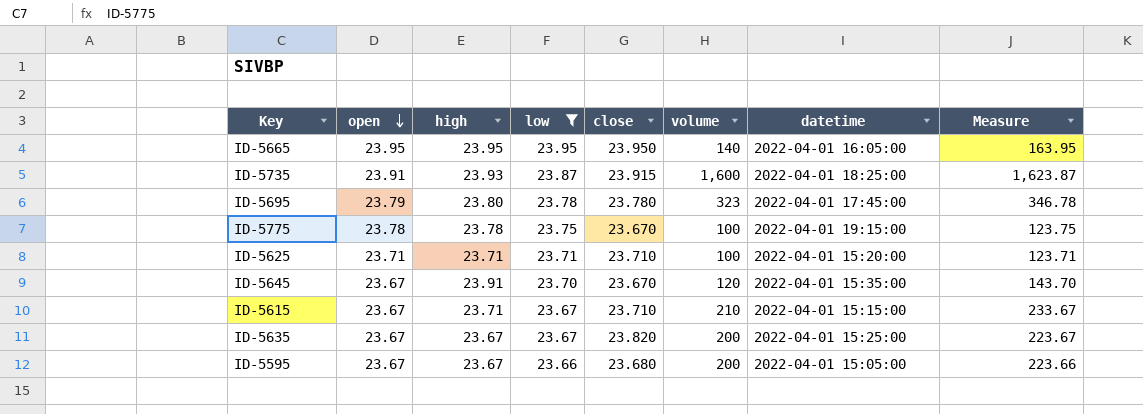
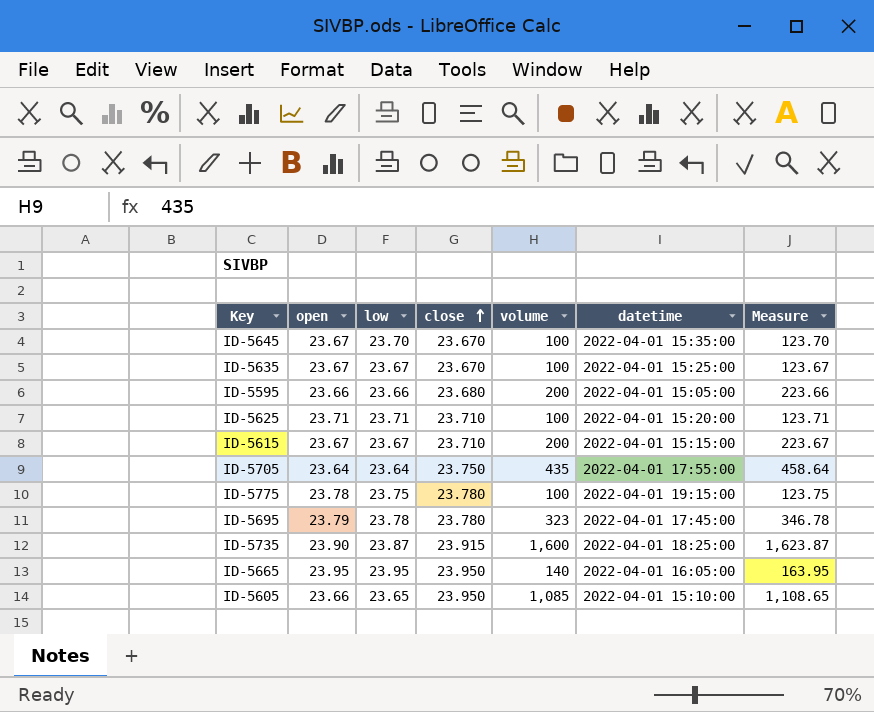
filter: low >= 23.66 -> none
row order: open descending -> close ascending
column high | position: 3 -> none
ID-5645 | volume: 120 -> 100
ID-5645 | Measure: 143.70 -> 123.70
ID-5635 | close: 23.820 -> 23.670
ID-5635 | volume: 200 -> 100
ID-5635 | Measure: 223.67 -> 123.67
ID-5595 | open: 23.67 -> 23.66
ID-5615 | volume: 210 -> 200
ID-5615 | Measure: 233.67 -> 223.67
ID-5775 | close: 23.670 -> 23.780
ID-5735 | open: 23.91 -> 23.90

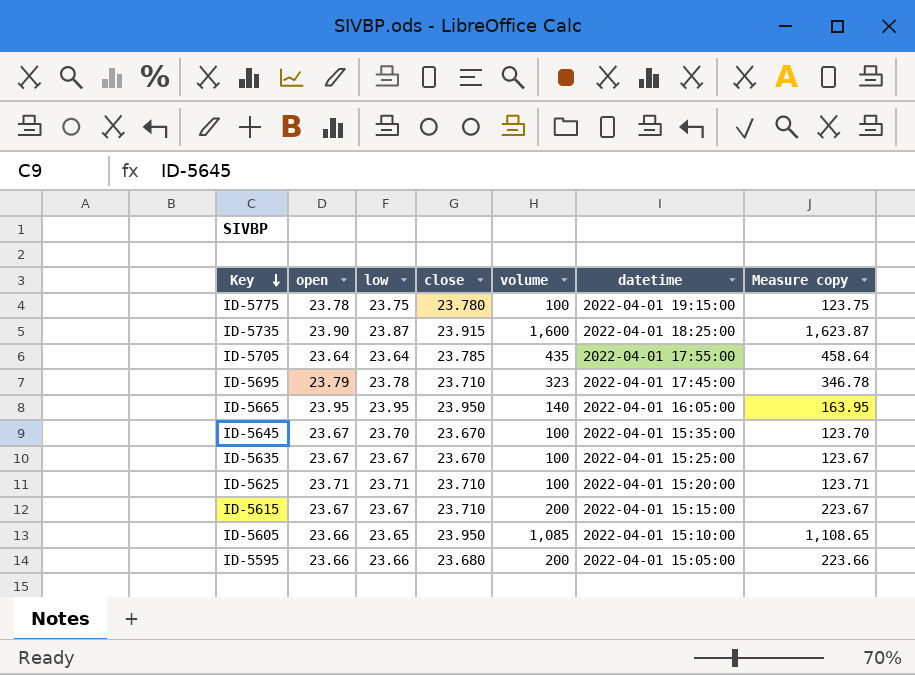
row order: close ascending -> Key descending
column name: Measure -> Measure copy
ID-5705 | close: 23.750 -> 23.785
ID-5695 | close: 23.780 -> 23.710

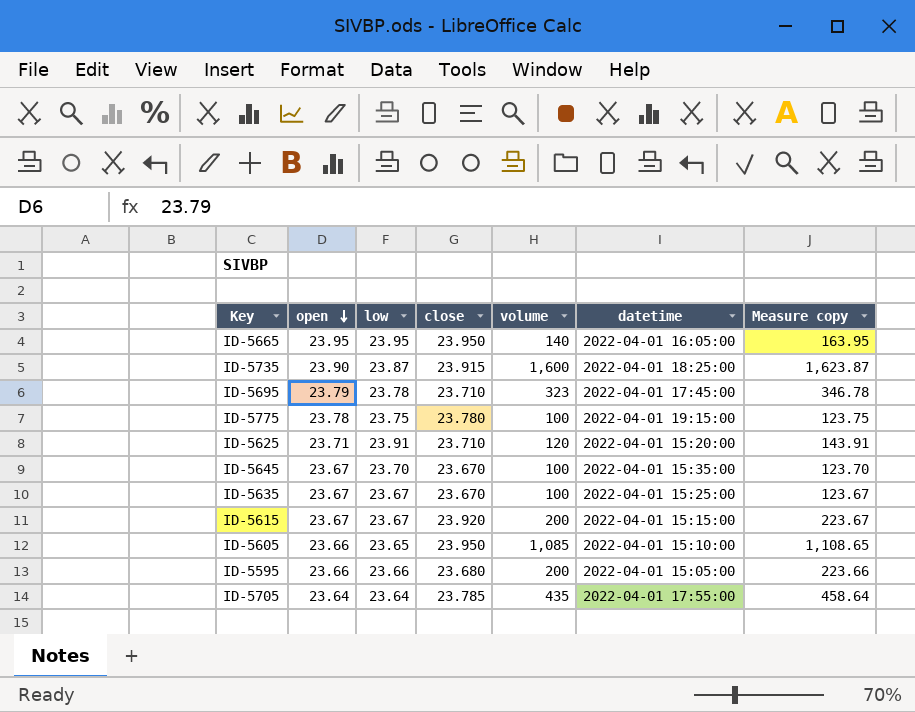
row order: Key descending -> open descending
ID-5625 | low: 23.71 -> 23.91
ID-5625 | volume: 100 -> 120
ID-5625 | Measure copy: 123.71 -> 143.91
ID-5615 | close: 23.710 -> 23.920

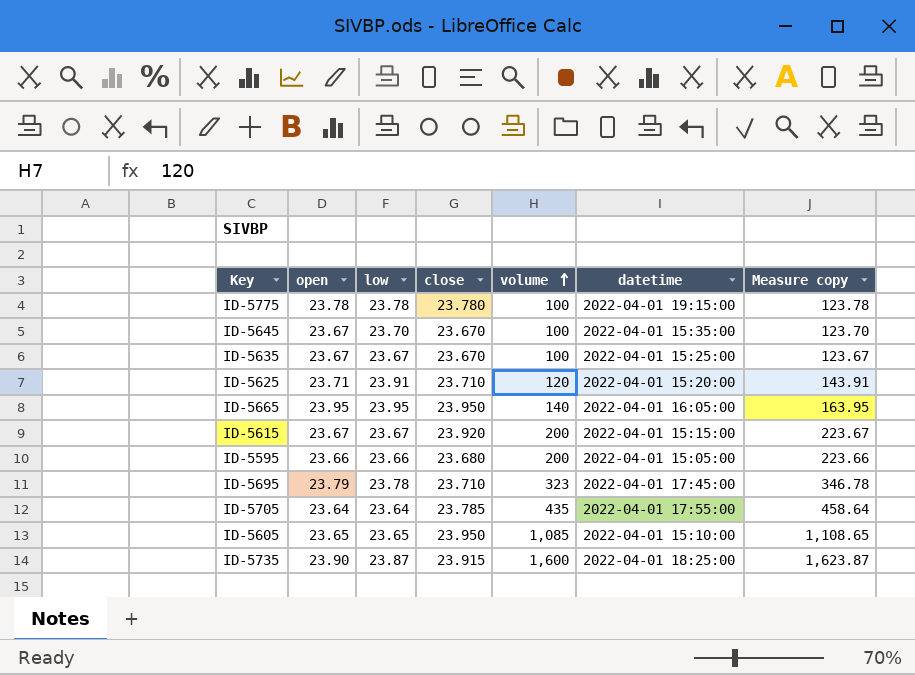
row order: open descending -> volume ascending
ID-5775 | low: 23.75 -> 23.78
ID-5775 | Measure copy: 123.75 -> 123.78
ID-5605 | open: 23.66 -> 23.65

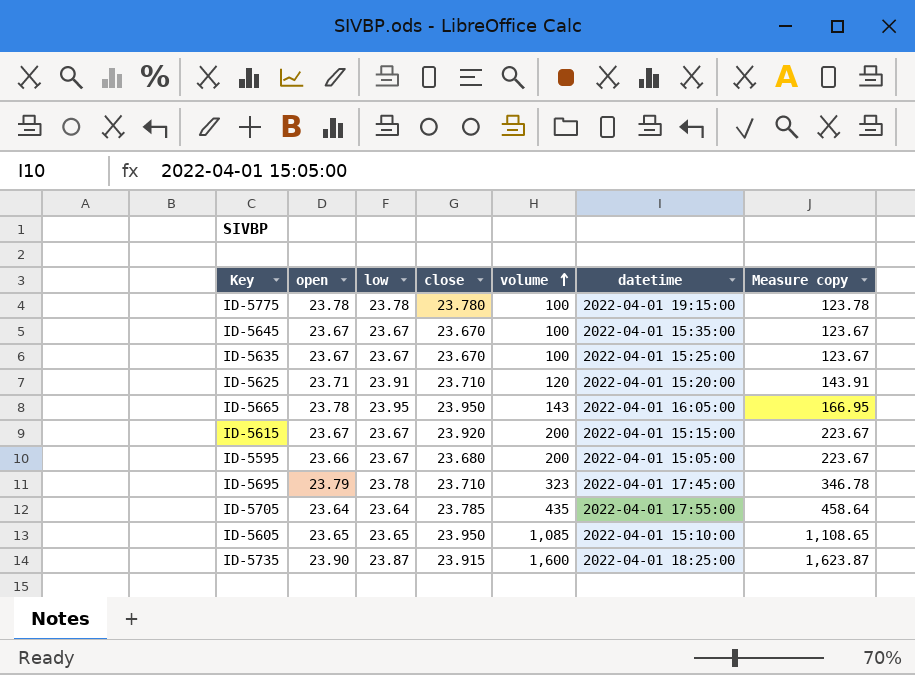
ID-5645 | low: 23.70 -> 23.67
ID-5645 | Measure copy: 123.70 -> 123.67
ID-5665 | open: 23.95 -> 23.78
ID-5665 | volume: 140 -> 143
ID-5665 | Measure copy: 163.95 -> 166.95
ID-5595 | low: 23.66 -> 23.67
ID-5595 | Measure copy: 223.66 -> 223.67

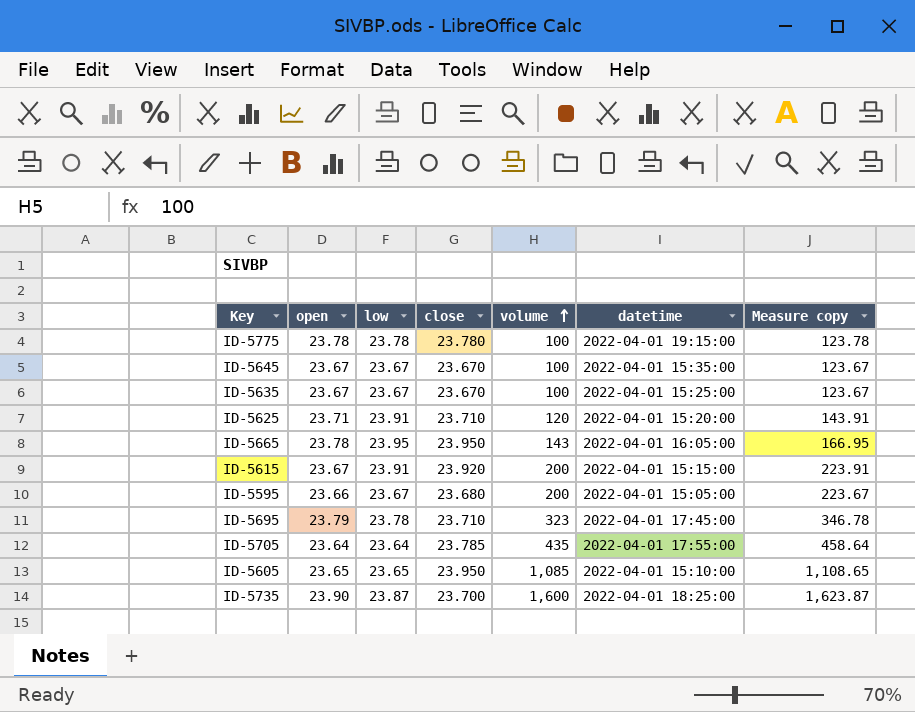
ID-5615 | low: 23.67 -> 23.91
ID-5615 | Measure copy: 223.67 -> 223.91
ID-5735 | close: 23.915 -> 23.700

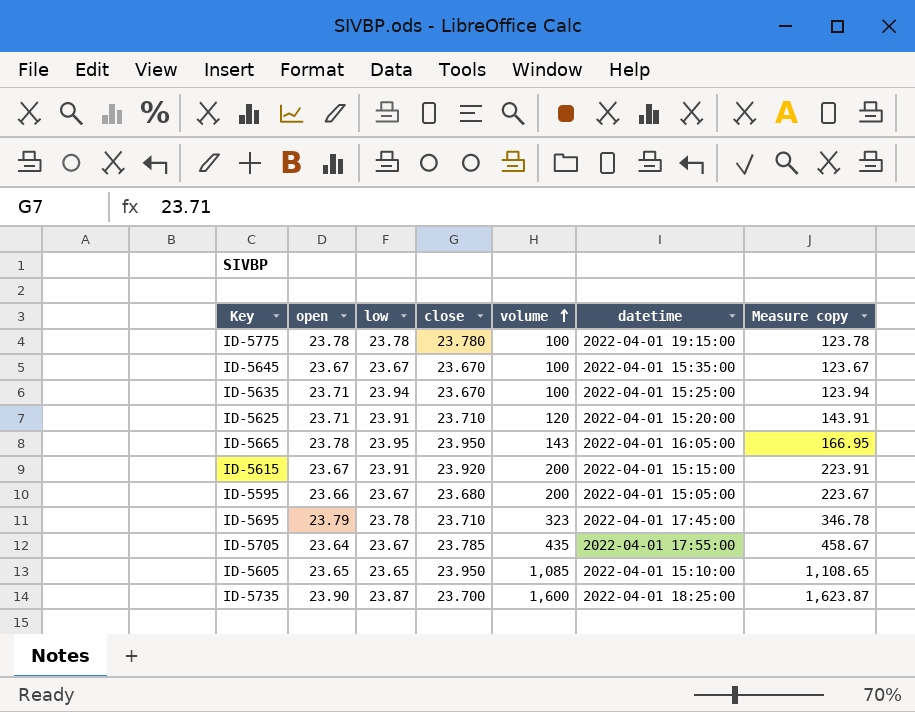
ID-5635 | open: 23.67 -> 23.71
ID-5635 | low: 23.67 -> 23.94
ID-5635 | Measure copy: 123.67 -> 123.94
ID-5705 | low: 23.64 -> 23.67
ID-5705 | Measure copy: 458.64 -> 458.67

